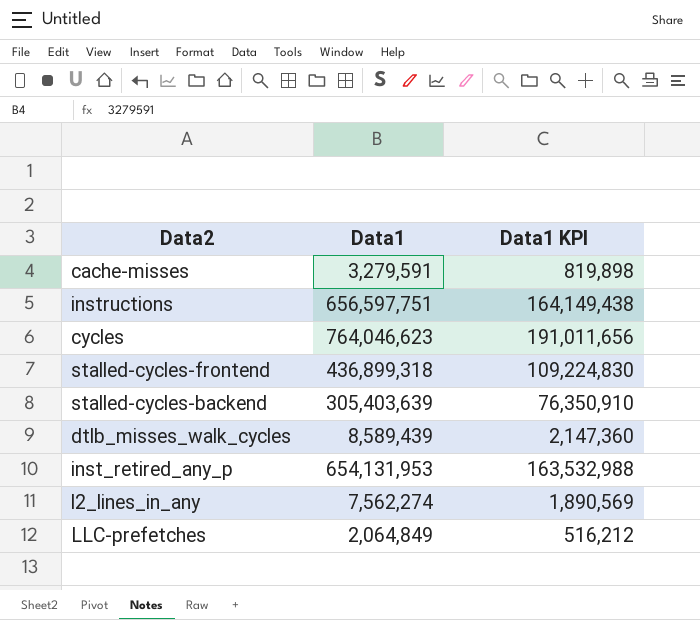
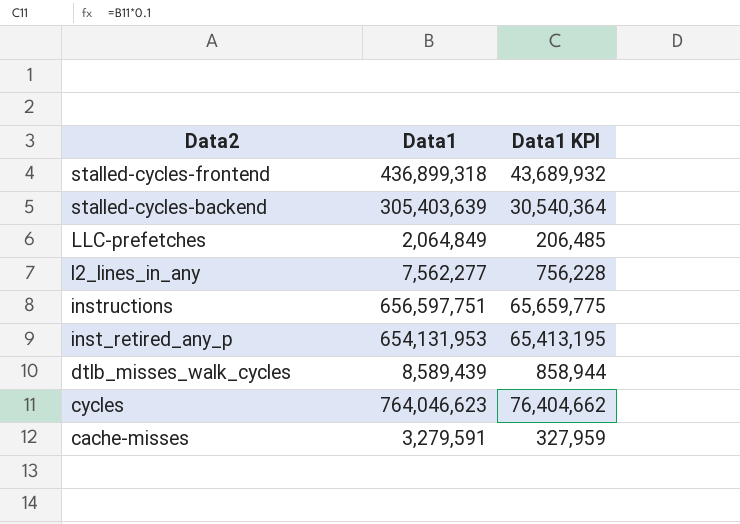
row order: none -> Data2 descending
column Data1 KPI | formula: [Data1] * 0.25 -> [Data1] * 0.1
l2_lines_in_any | Data1: 7,562,274 -> 7,562,277

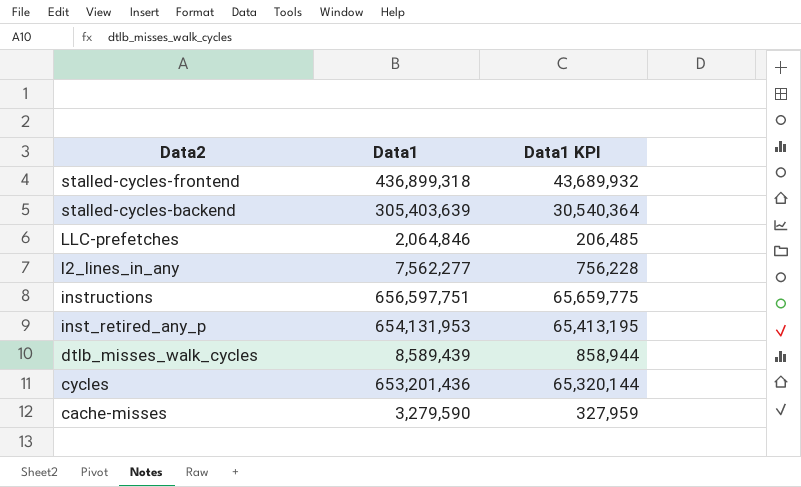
LLC-prefetches | Data1: 2,064,849 -> 2,064,846
cycles | Data1: 764,046,623 -> 653,201,436
cycles | Data1 KPI: 76,404,662 -> 65,320,144
cache-misses | Data1: 3,279,591 -> 3,279,590

